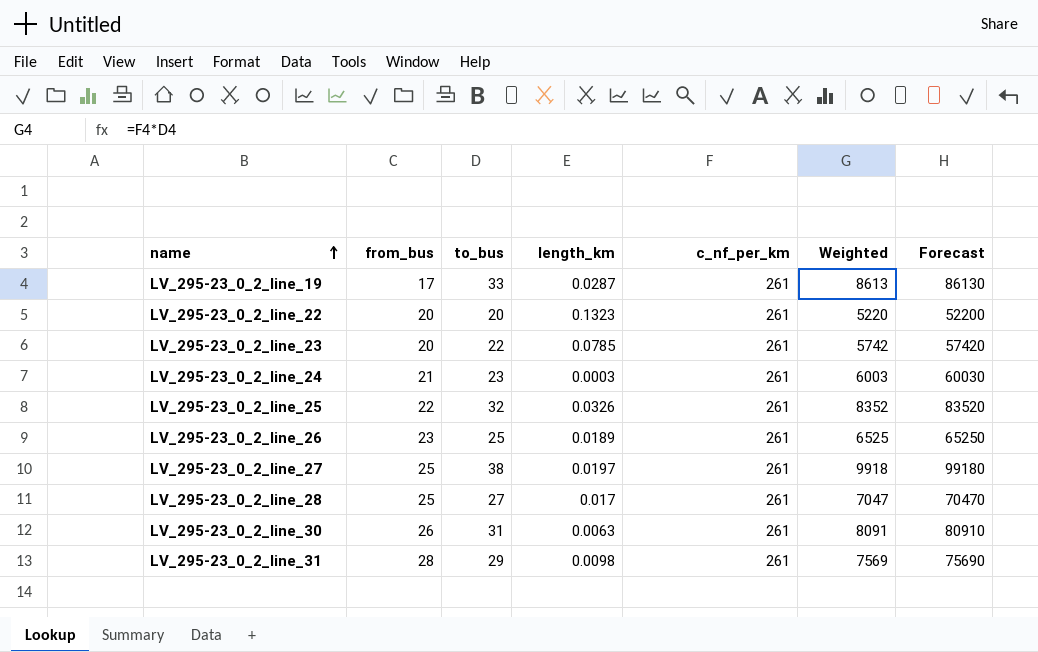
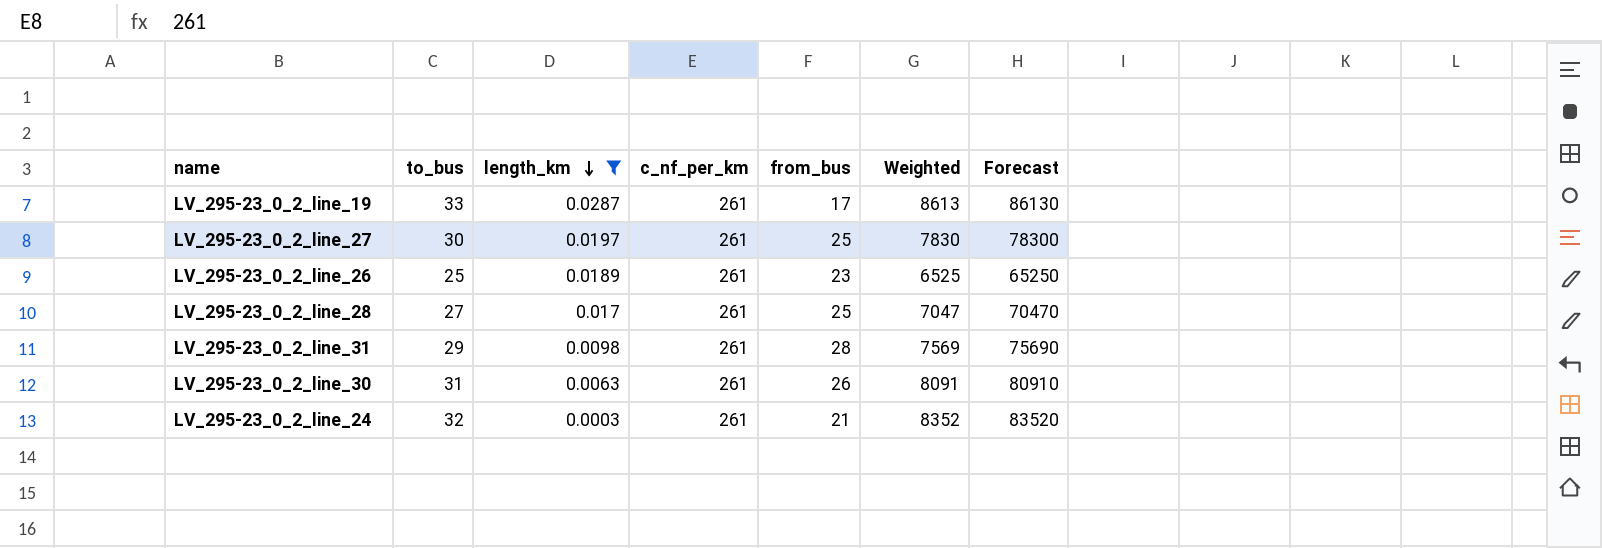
filter: none -> length_km <= 0.0287
row order: name ascending -> length_km descending
column from_bus | position: 2 -> 5
LV_295-23_0_2_line_27 | to_bus: 38 -> 30
LV_295-23_0_2_line_27 | Weighted: 9918 -> 7830
LV_295-23_0_2_line_27 | Forecast: 99180 -> 78300
LV_295-23_0_2_line_24 | to_bus: 23 -> 32
LV_295-23_0_2_line_24 | Weighted: 6003 -> 8352
LV_295-23_0_2_line_24 | Forecast: 60030 -> 83520

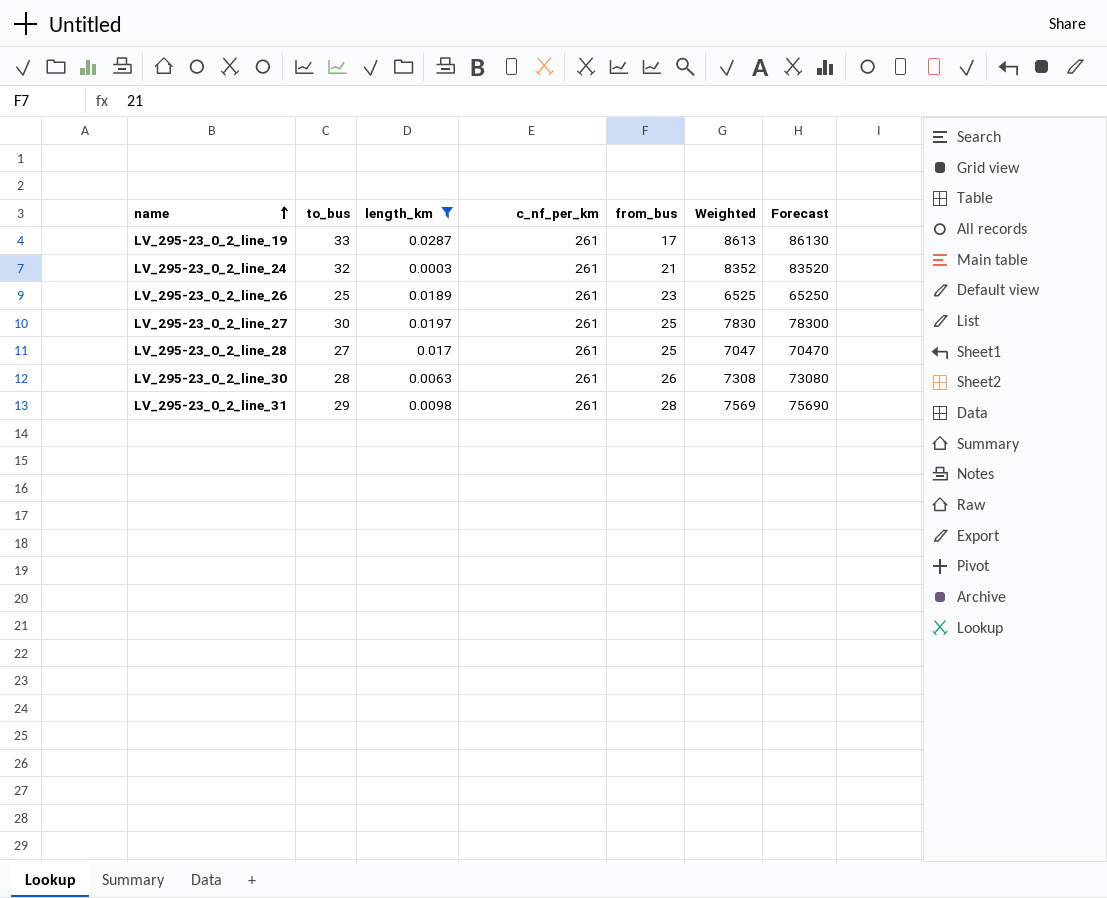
row order: length_km descending -> name ascending
LV_295-23_0_2_line_30 | to_bus: 31 -> 28
LV_295-23_0_2_line_30 | Weighted: 8091 -> 7308
LV_295-23_0_2_line_30 | Forecast: 80910 -> 73080

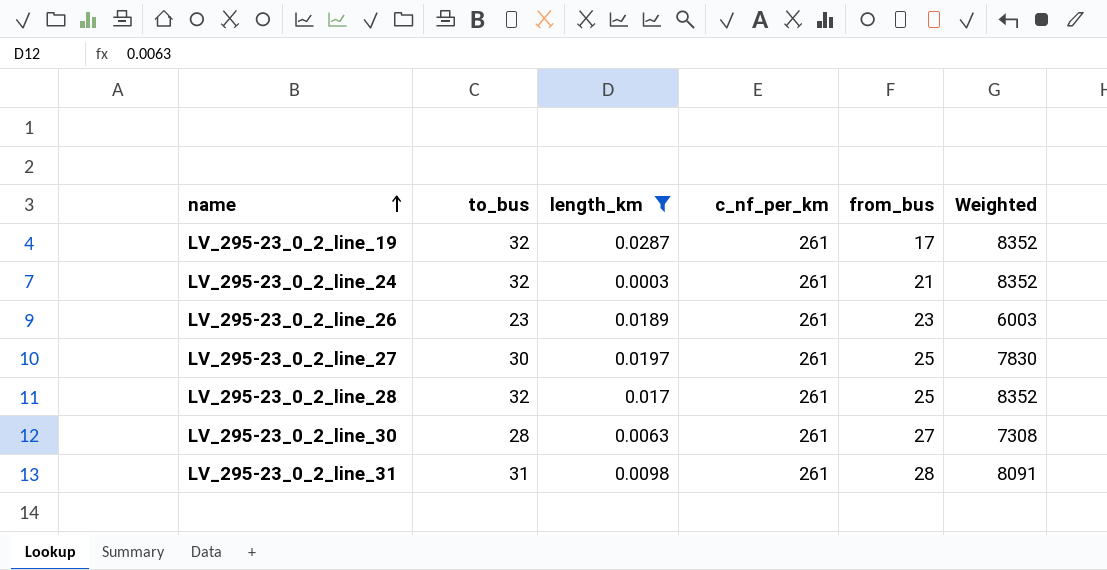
column Forecast | formula: [Weighted] * 10 -> none
LV_295-23_0_2_line_19 | to_bus: 33 -> 32
LV_295-23_0_2_line_19 | Weighted: 8613 -> 8352
LV_295-23_0_2_line_26 | to_bus: 25 -> 23
LV_295-23_0_2_line_26 | Weighted: 6525 -> 6003
LV_295-23_0_2_line_28 | to_bus: 27 -> 32
LV_295-23_0_2_line_28 | Weighted: 7047 -> 8352
LV_295-23_0_2_line_30 | from_bus: 26 -> 27
LV_295-23_0_2_line_31 | to_bus: 29 -> 31
LV_295-23_0_2_line_31 | Weighted: 7569 -> 8091

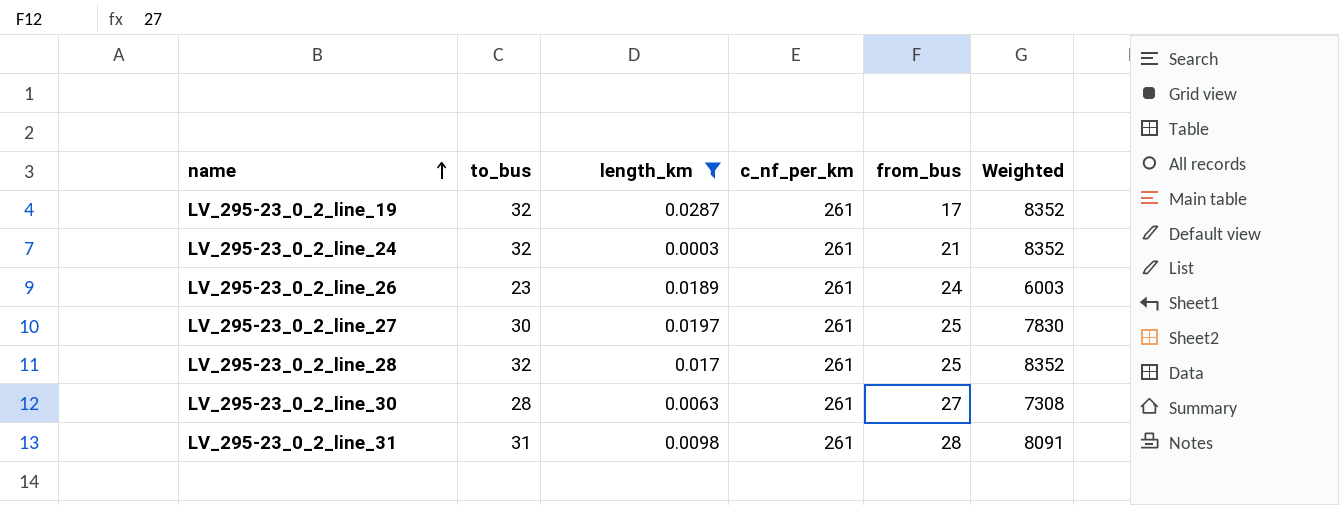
LV_295-23_0_2_line_26 | from_bus: 23 -> 24

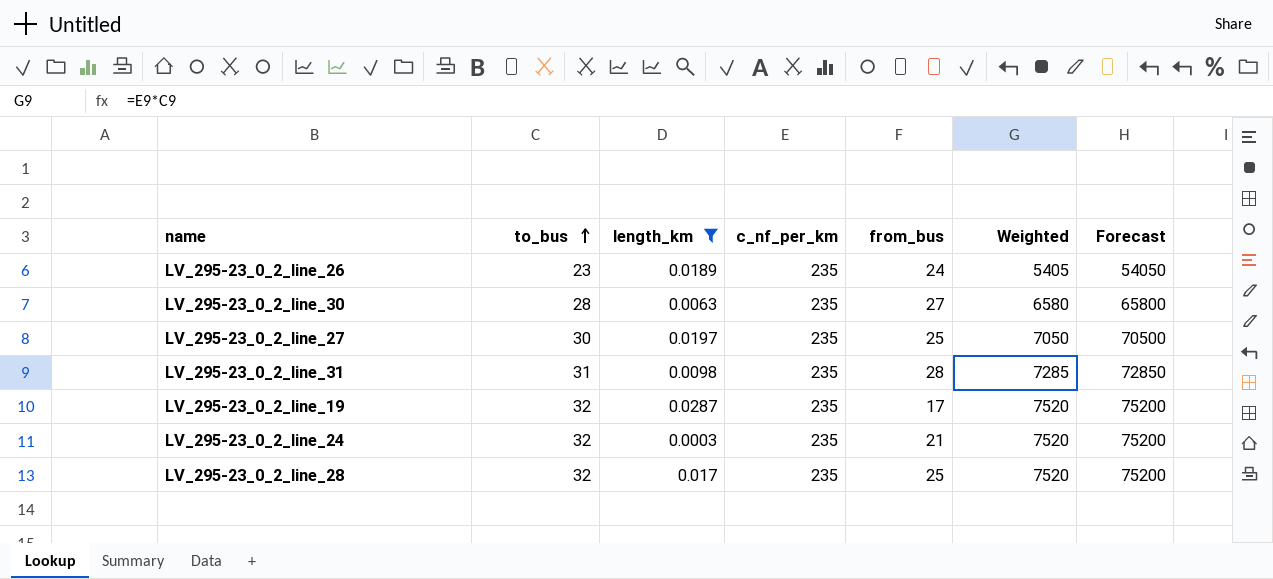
row order: name ascending -> to_bus ascending
column Forecast | formula: none -> [Weighted] * 10
LV_295-23_0_2_line_26 | c_nf_per_km: 261 -> 235
LV_295-23_0_2_line_26 | Weighted: 6003 -> 5405
LV_295-23_0_2_line_30 | c_nf_per_km: 261 -> 235
LV_295-23_0_2_line_30 | Weighted: 7308 -> 6580
LV_295-23_0_2_line_27 | c_nf_per_km: 261 -> 235
LV_295-23_0_2_line_27 | Weighted: 7830 -> 7050
LV_295-23_0_2_line_31 | c_nf_per_km: 261 -> 235
LV_295-23_0_2_line_31 | Weighted: 8091 -> 7285
LV_295-23_0_2_line_19 | c_nf_per_km: 261 -> 235
LV_295-23_0_2_line_19 | Weighted: 8352 -> 7520
LV_295-23_0_2_line_24 | c_nf_per_km: 261 -> 235
LV_295-23_0_2_line_24 | Weighted: 8352 -> 7520
LV_295-23_0_2_line_28 | c_nf_per_km: 261 -> 235
LV_295-23_0_2_line_28 | Weighted: 8352 -> 7520

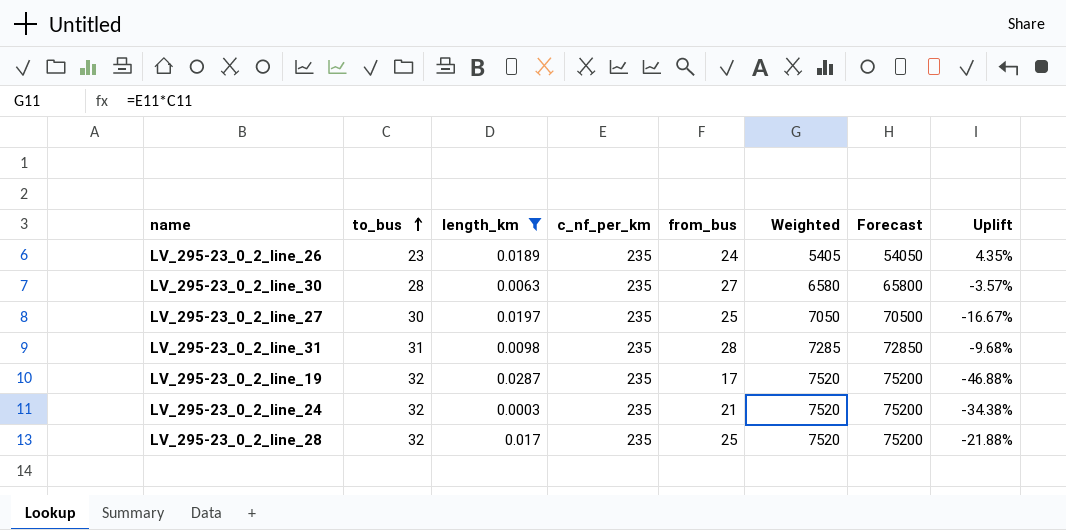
column Uplift | formula: none -> ([from_bus] - [to_bus]) / [to_bus]

